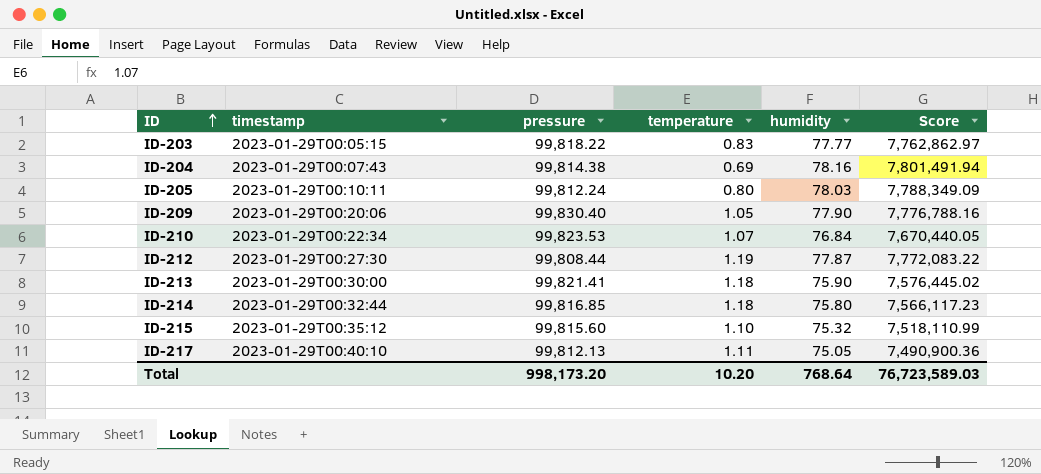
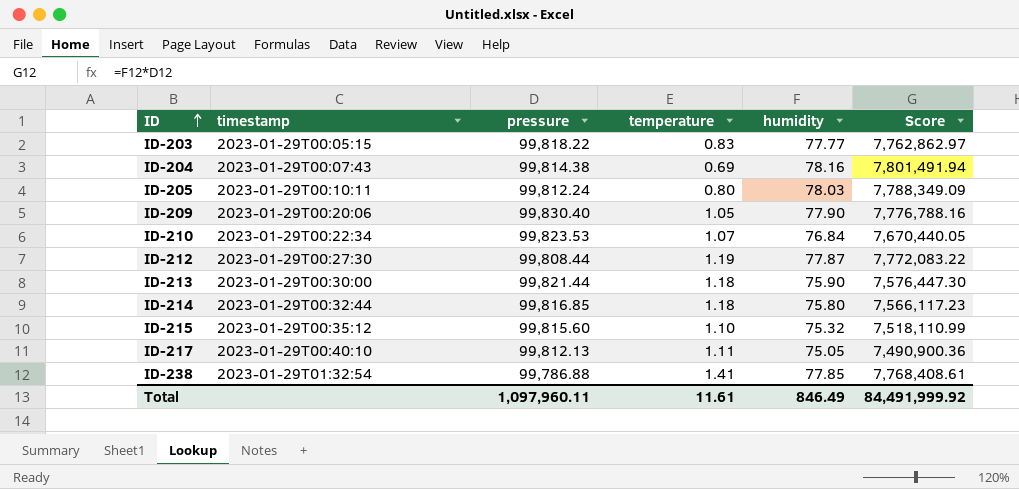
ID-213 | pressure: 99,821.41 -> 99,821.44
ID-213 | Score: 7,576,445.02 -> 7,576,447.30
row ID-238: none -> 2023-01-29T01:32:54 | 99,786.88 | 1.41 | 77.85 | 7,768,408.61
Total | pressure: 998,173.20 -> 1,097,960.11
Total | temperature: 10.20 -> 11.61
Total | humidity: 768.64 -> 846.49
Total | Score: 76,723,589.03 -> 84,491,999.92

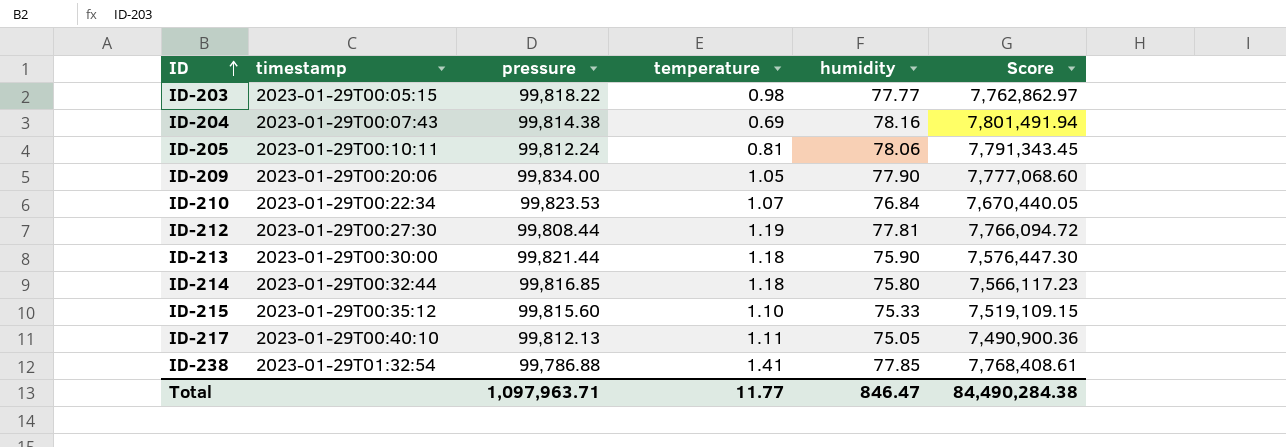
ID-203 | temperature: 0.83 -> 0.98
ID-205 | temperature: 0.80 -> 0.81
ID-205 | humidity: 78.03 -> 78.06
ID-205 | Score: 7,788,349.09 -> 7,791,343.45
ID-209 | pressure: 99,830.40 -> 99,834.00
ID-209 | Score: 7,776,788.16 -> 7,777,068.60
ID-212 | humidity: 77.87 -> 77.81
ID-212 | Score: 7,772,083.22 -> 7,766,094.72
ID-215 | humidity: 75.32 -> 75.33
ID-215 | Score: 7,518,110.99 -> 7,519,109.15
Total | pressure: 1,097,960.11 -> 1,097,963.71
Total | temperature: 11.61 -> 11.77
Total | humidity: 846.49 -> 846.47
Total | Score: 84,491,999.92 -> 84,490,284.38

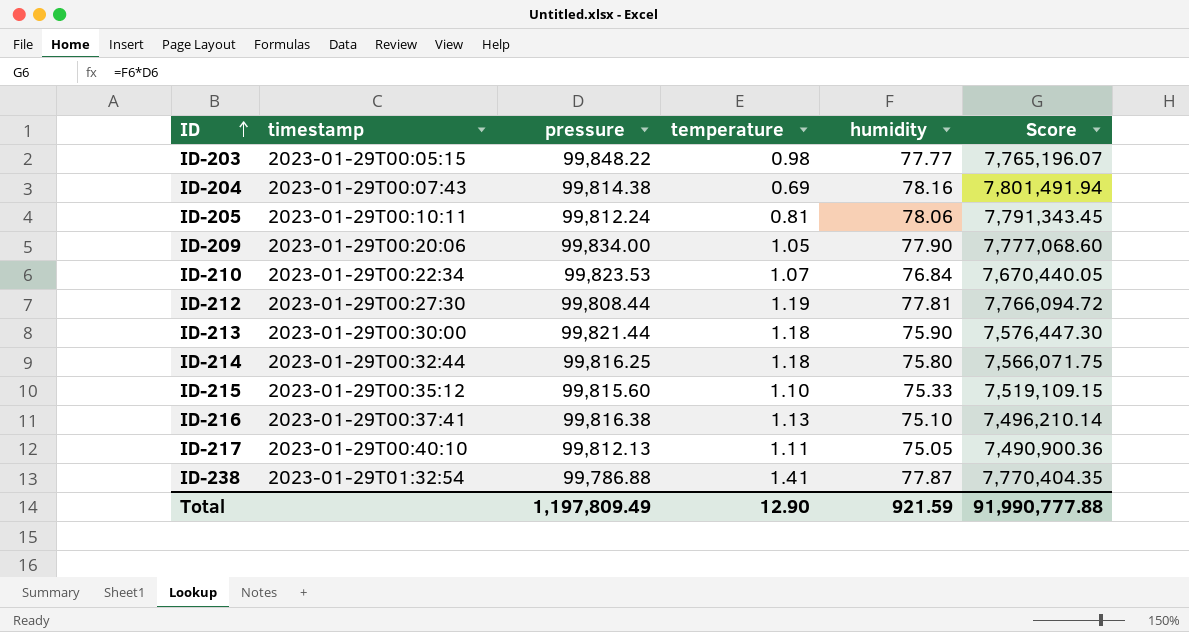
ID-203 | pressure: 99,818.22 -> 99,848.22
ID-203 | Score: 7,762,862.97 -> 7,765,196.07
ID-214 | pressure: 99,816.85 -> 99,816.25
ID-214 | Score: 7,566,117.23 -> 7,566,071.75
row ID-216: none -> 2023-01-29T00:37:41 | 99,816.38 | 1.13 | 75.10 | 7,496,210.14
ID-238 | humidity: 77.85 -> 77.87
ID-238 | Score: 7,768,408.61 -> 7,770,404.35
Total | pressure: 1,097,963.71 -> 1,197,809.49
Total | temperature: 11.77 -> 12.90
Total | humidity: 846.47 -> 921.59
Total | Score: 84,490,284.38 -> 91,990,777.88

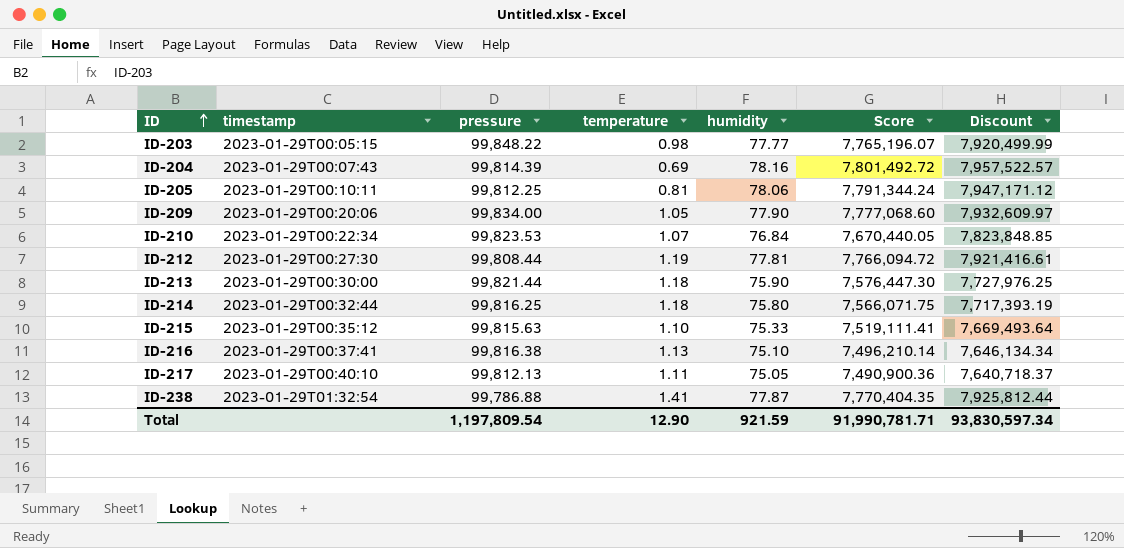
column Discount | formula: none -> [Score] * 1.02
ID-204 | pressure: 99,814.38 -> 99,814.39
ID-204 | Score: 7,801,491.94 -> 7,801,492.72
ID-205 | pressure: 99,812.24 -> 99,812.25
ID-205 | Score: 7,791,343.45 -> 7,791,344.24
ID-215 | pressure: 99,815.60 -> 99,815.63
ID-215 | Score: 7,519,109.15 -> 7,519,111.41
Total | pressure: 1,197,809.49 -> 1,197,809.54
Total | Score: 91,990,777.88 -> 91,990,781.71

